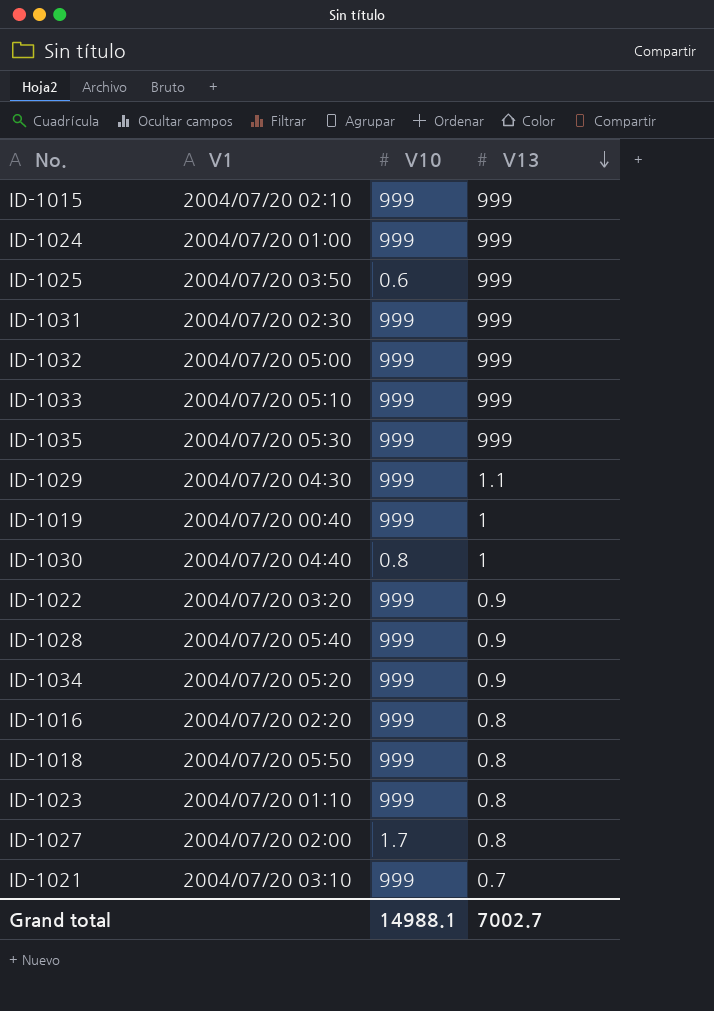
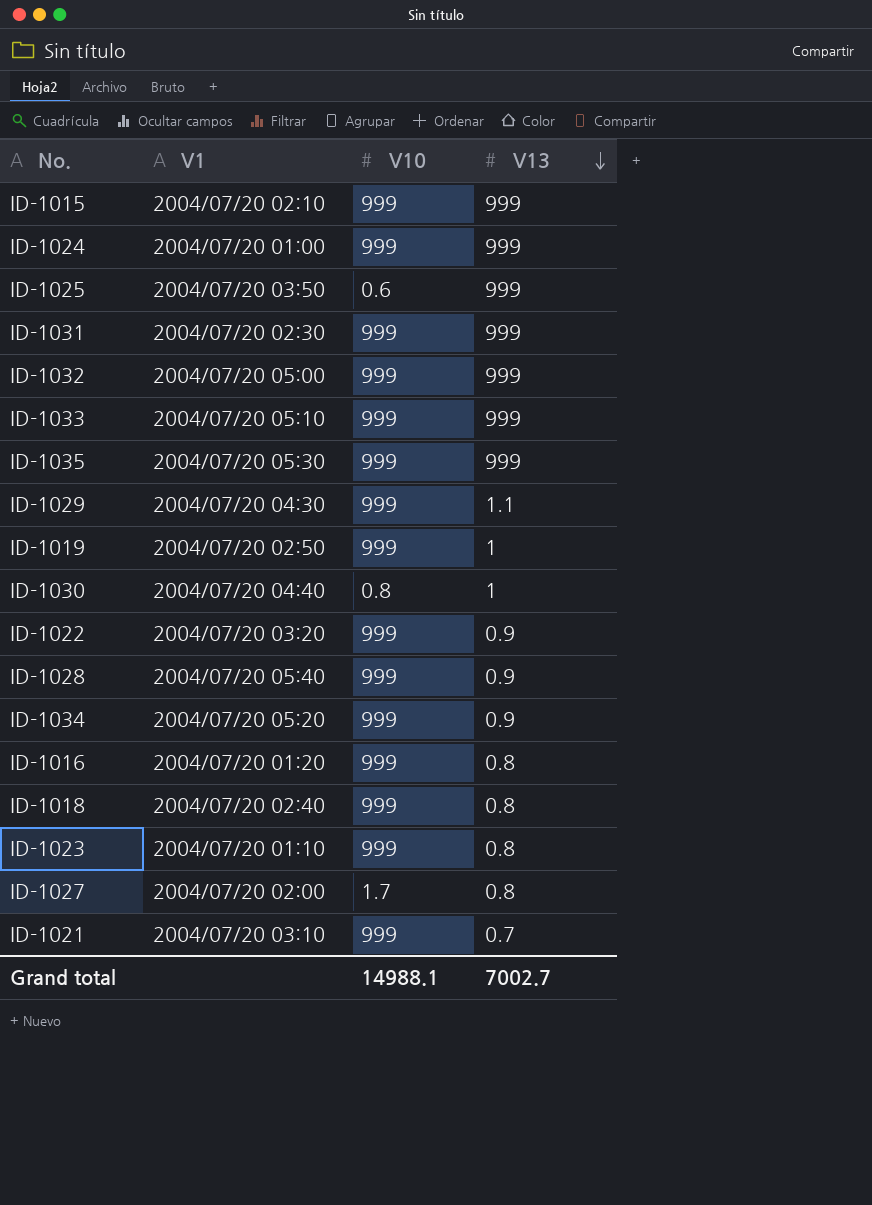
ID-1019 | V1: 2004/07/20 00:40 -> 2004/07/20 02:50
ID-1016 | V1: 2004/07/20 02:20 -> 2004/07/20 01:20
ID-1018 | V1: 2004/07/20 05:50 -> 2004/07/20 02:40

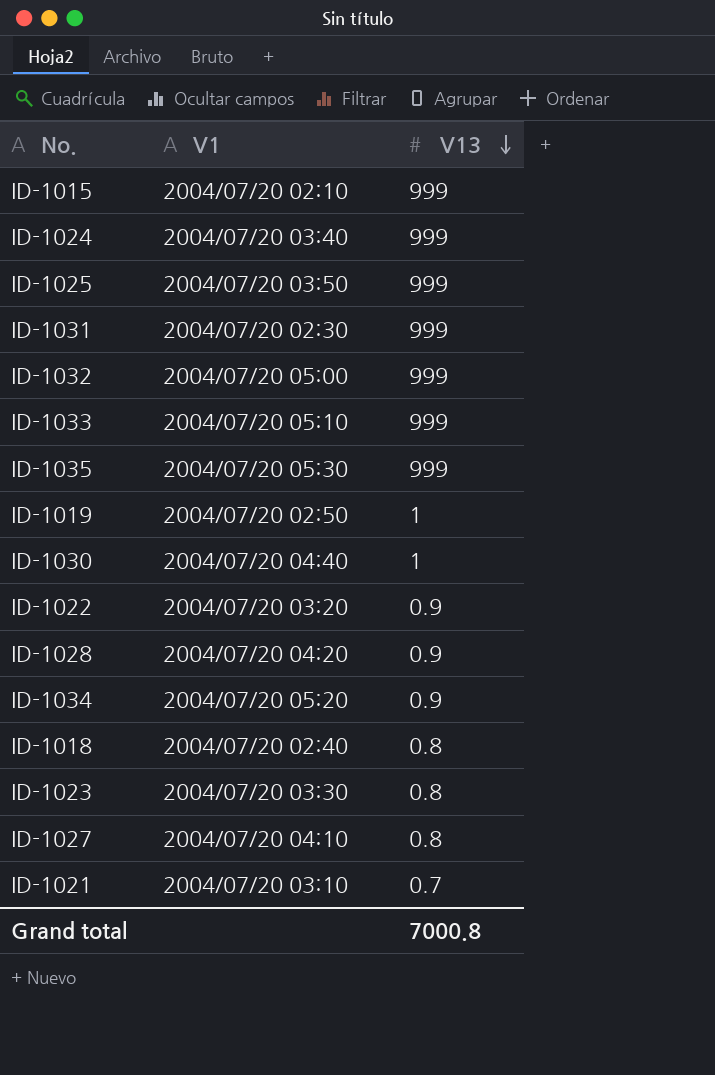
column V10 | position: 3 -> none
row ID-1029: 2004/07/20 04:30 | 999 | 1.1 -> none
row ID-1016: 2004/07/20 01:20 | 999 | 0.8 -> none
ID-1024 | V1: 2004/07/20 01:00 -> 2004/07/20 03:40
ID-1028 | V1: 2004/07/20 05:40 -> 2004/07/20 04:20
ID-1023 | V1: 2004/07/20 01:10 -> 2004/07/20 03:30
ID-1027 | V1: 2004/07/20 02:00 -> 2004/07/20 04:10
Grand total | V13: 7002.7 -> 7000.8

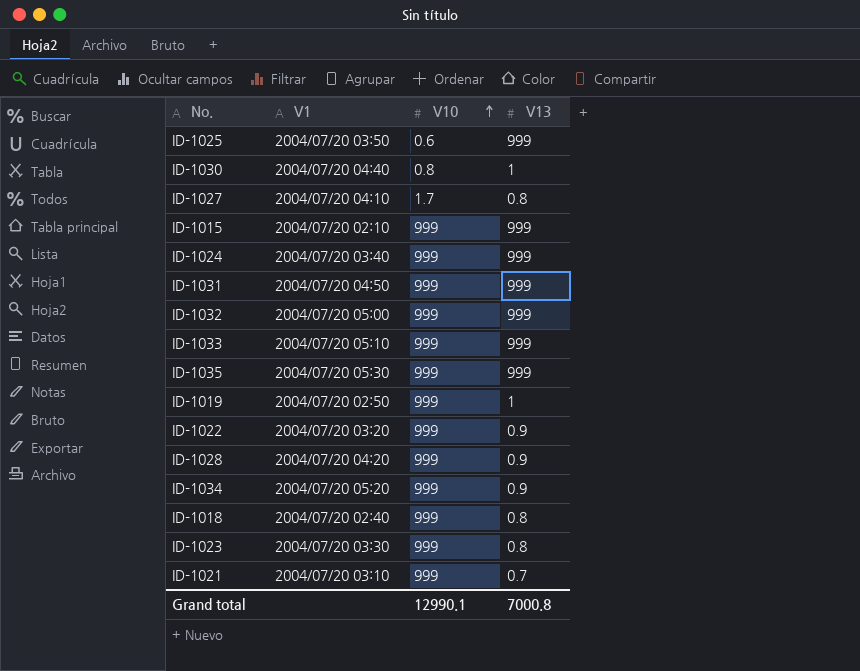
row order: V13 descending -> V10 ascending
column V10 | position: none -> 3
ID-1031 | V1: 2004/07/20 02:30 -> 2004/07/20 04:50

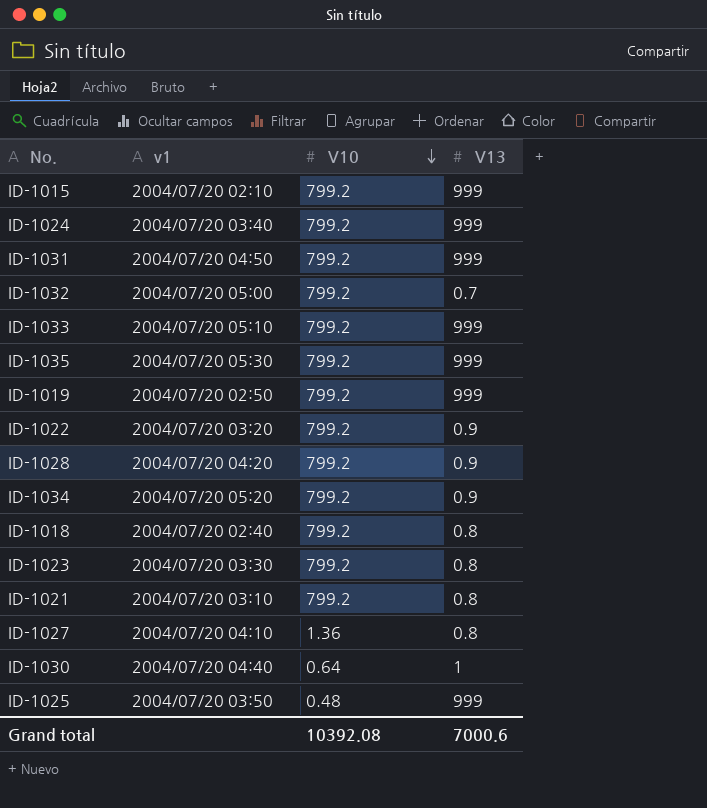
row order: V10 ascending -> V10 descending
column name: V1 -> v1
ID-1015 | V10: 999 -> 799.2
ID-1024 | V10: 999 -> 799.2
ID-1031 | V10: 999 -> 799.2
ID-1032 | V10: 999 -> 799.2
ID-1032 | V13: 999 -> 0.7
ID-1033 | V10: 999 -> 799.2
ID-1035 | V10: 999 -> 799.2
ID-1019 | V10: 999 -> 799.2
ID-1019 | V13: 1 -> 999
ID-1022 | V10: 999 -> 799.2
ID-1028 | V10: 999 -> 799.2
ID-1034 | V10: 999 -> 799.2
ID-1018 | V10: 999 -> 799.2
ID-1023 | V10: 999 -> 799.2
ID-1021 | V10: 999 -> 799.2
ID-1021 | V13: 0.7 -> 0.8
ID-1027 | V10: 1.7 -> 1.36
ID-1030 | V10: 0.8 -> 0.64
ID-1025 | V10: 0.6 -> 0.48
Grand total | V10: 12990.1 -> 10392.08
Grand total | V13: 7000.8 -> 7000.6

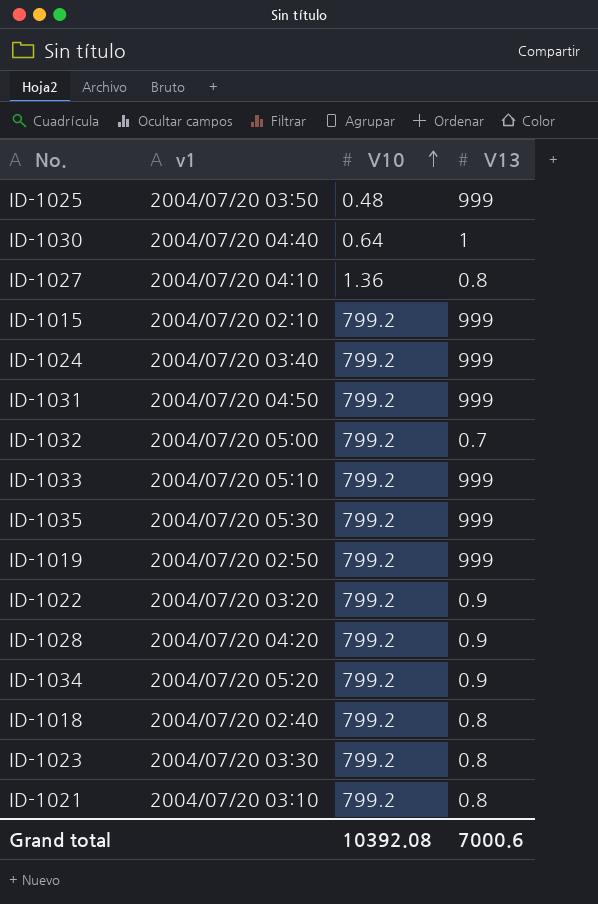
row order: V10 descending -> V10 ascending

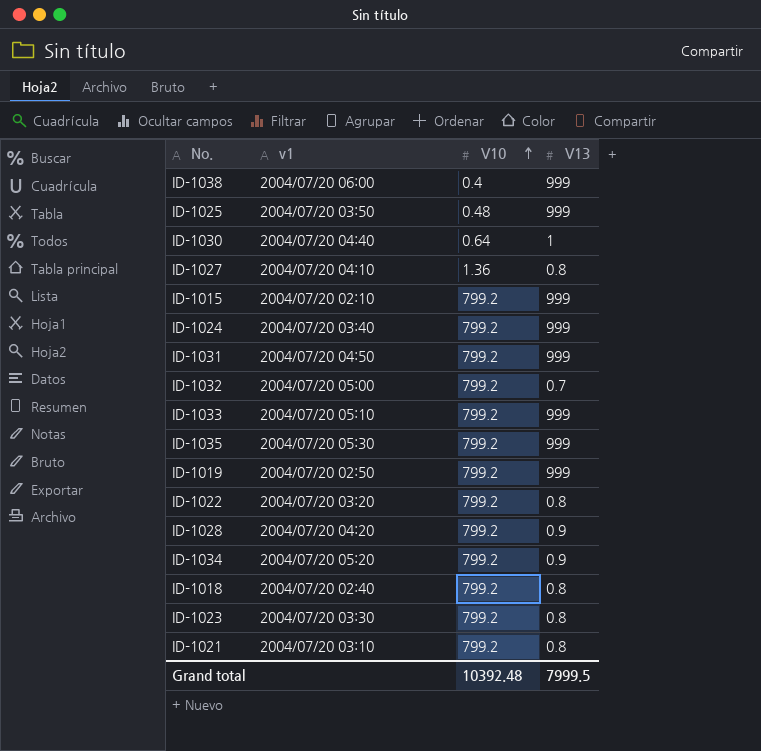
row ID-1038: none -> 2004/07/20 06:00 | 0.4 | 999
ID-1022 | V13: 0.9 -> 0.8
Grand total | V10: 10392.08 -> 10392.48
Grand total | V13: 7000.6 -> 7999.5

